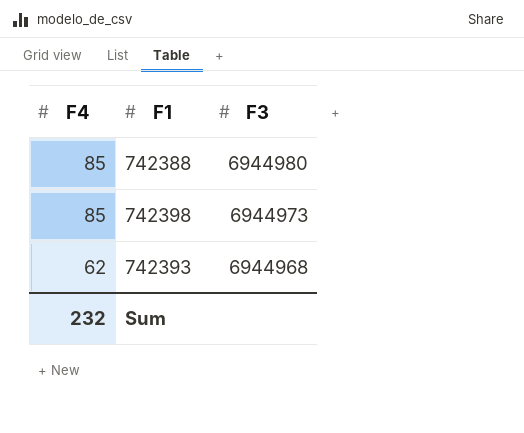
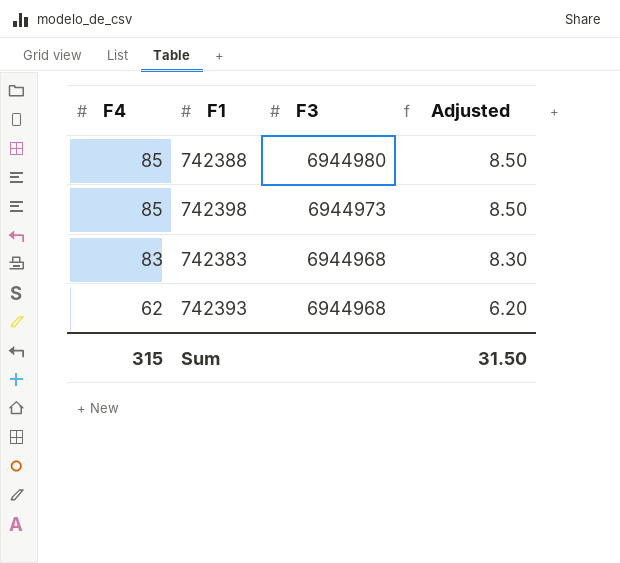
column Adjusted | formula: none -> [F4] * 0.1
row 742383: none -> 83 | 6944968 | 8.30
Sum | F4: 232 -> 315

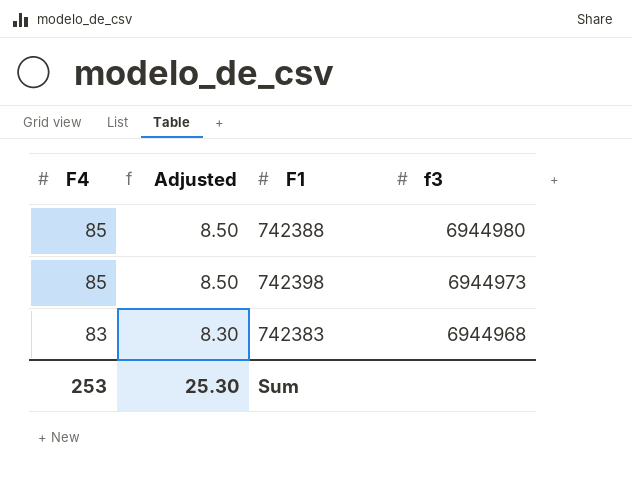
column Adjusted | position: 4 -> 2
column name: F3 -> f3
row 742393: 62 | 6944968 | 6.20 -> none
Sum | F4: 315 -> 253
Sum | Adjusted: 31.50 -> 25.30

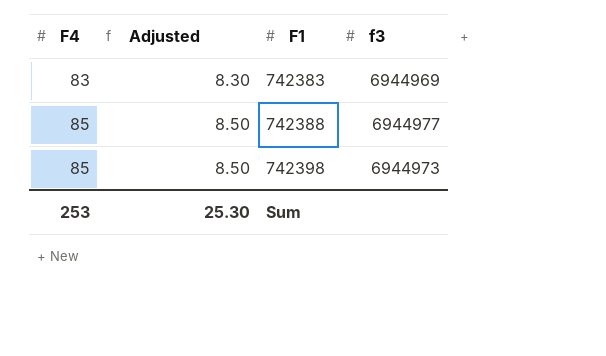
row order: F4 descending -> F4 ascending
742383 | f3: 6944968 -> 6944969
742388 | f3: 6944980 -> 6944977

